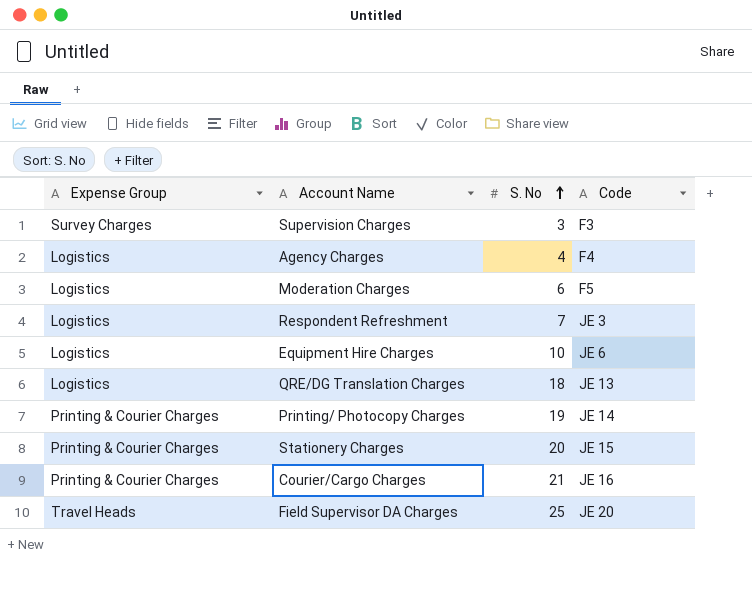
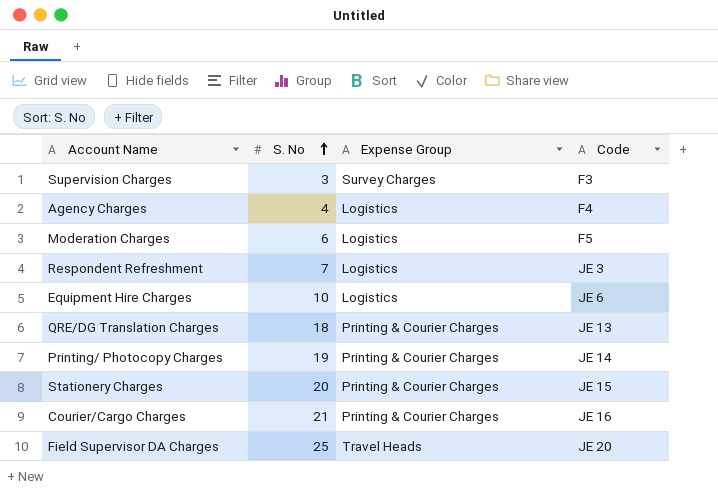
column Expense Group | position: 1 -> 3
QRE/DG Translation Charges | Expense Group: Logistics -> Printing & Courier Charges

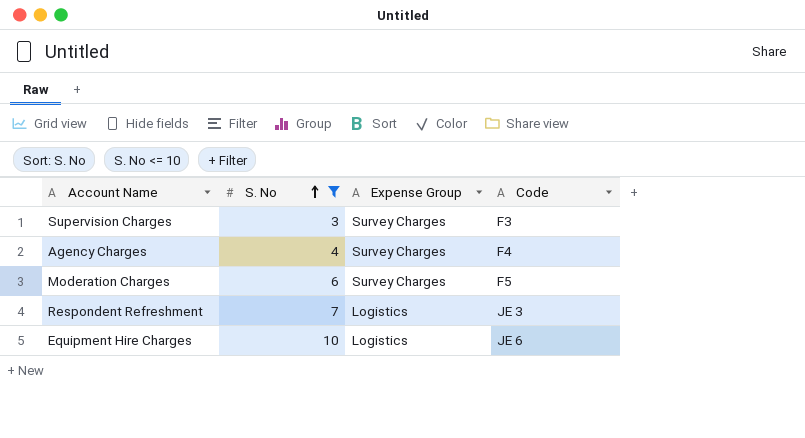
filter: none -> S. No <= 10
Agency Charges | Expense Group: Logistics -> Survey Charges
Moderation Charges | Expense Group: Logistics -> Survey Charges

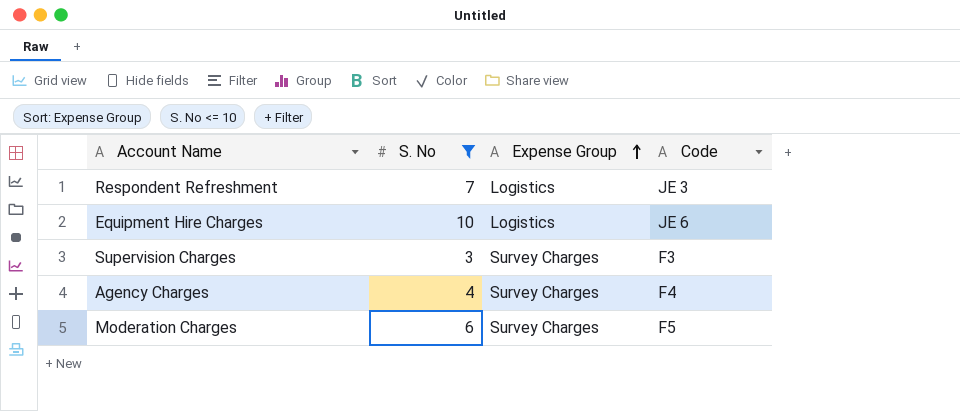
row order: S. No ascending -> Expense Group ascending

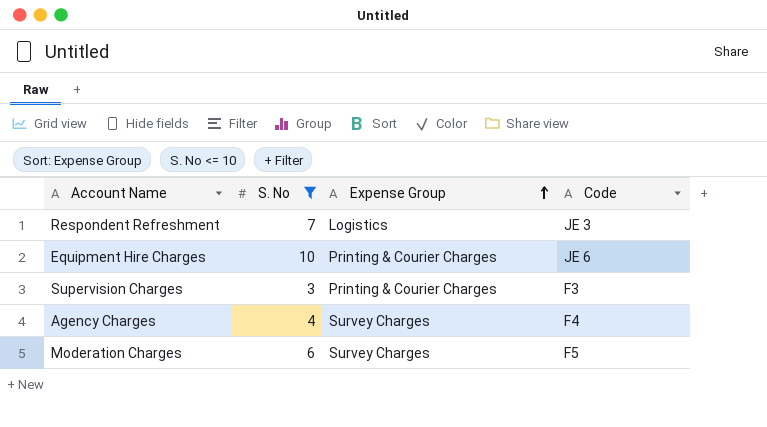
Equipment Hire Charges | Expense Group: Logistics -> Printing & Courier Charges
Supervision Charges | Expense Group: Survey Charges -> Printing & Courier Charges

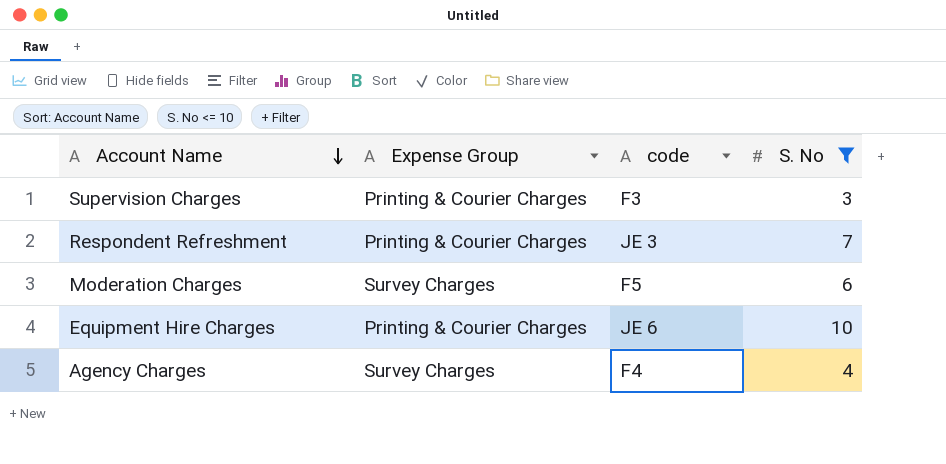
row order: Expense Group ascending -> Account Name descending
column name: Code -> code
column S. No | position: 2 -> 4
Respondent Refreshment | Expense Group: Logistics -> Printing & Courier Charges

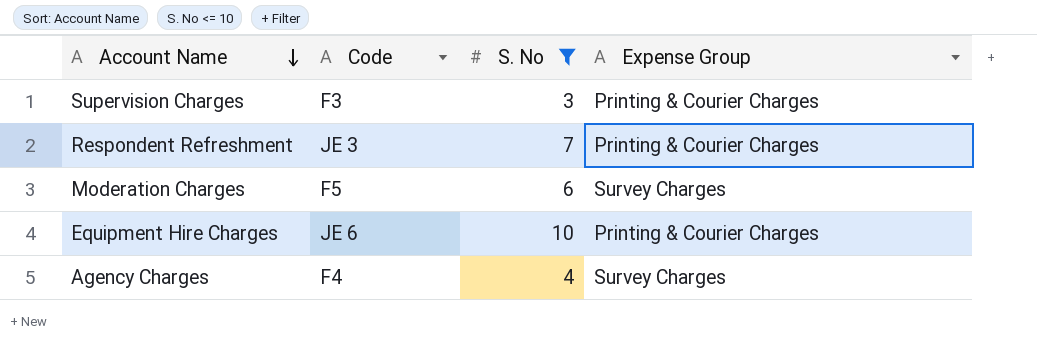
column name: code -> Code
column Expense Group | position: 2 -> 4

